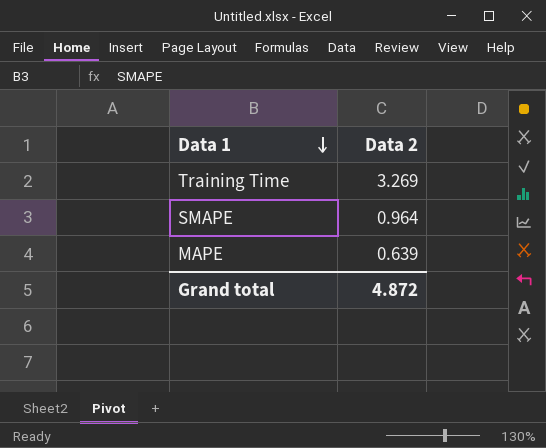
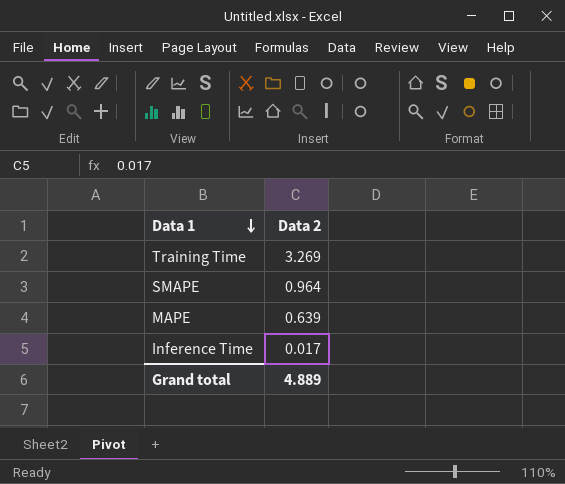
row Inference Time: none -> 0.017
Grand total | Data 2: 4.872 -> 4.889

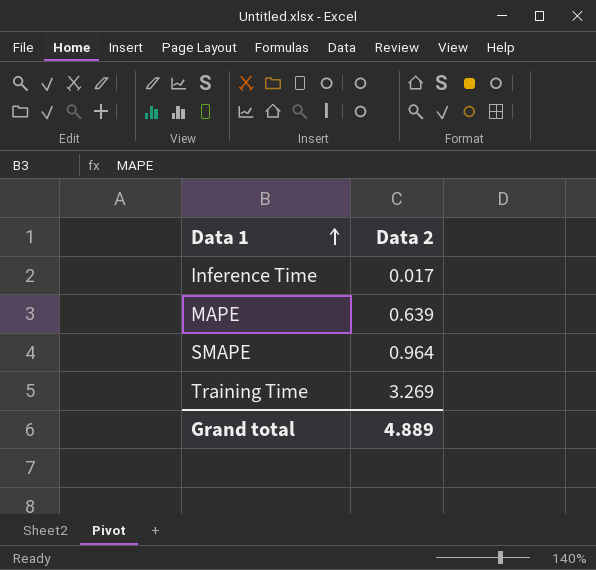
row order: Data 1 descending -> Data 1 ascending

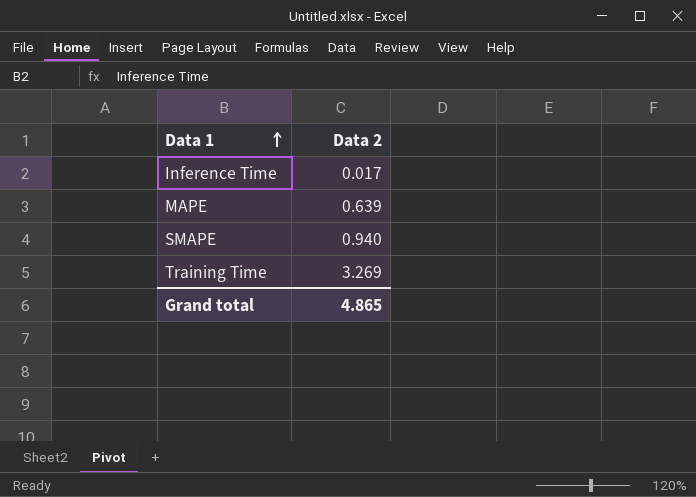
SMAPE | Data 2: 0.964 -> 0.940
Grand total | Data 2: 4.889 -> 4.865

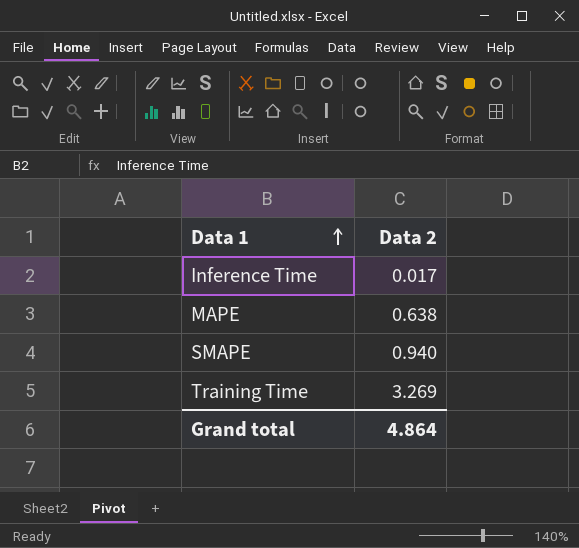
MAPE | Data 2: 0.639 -> 0.638
Grand total | Data 2: 4.865 -> 4.864

